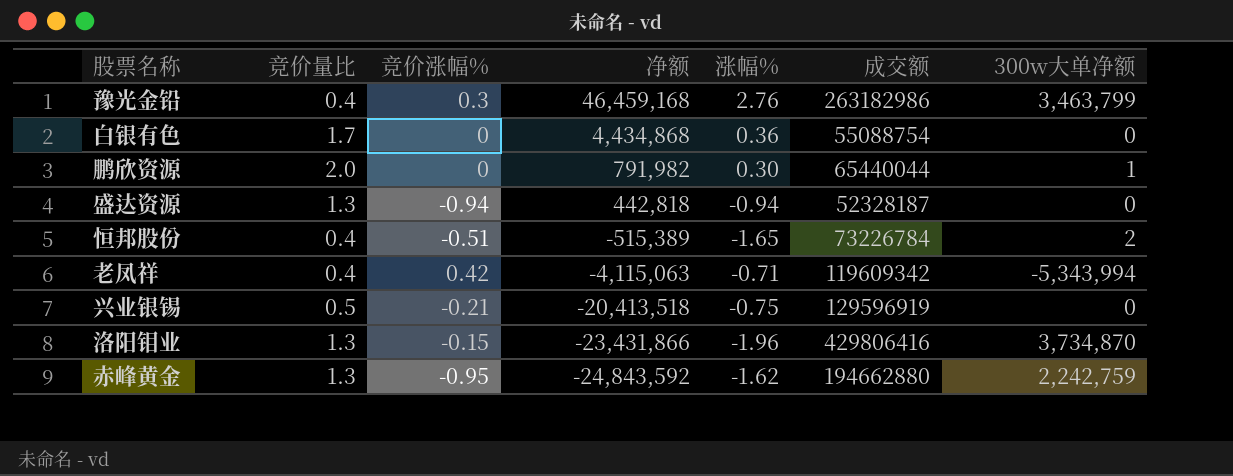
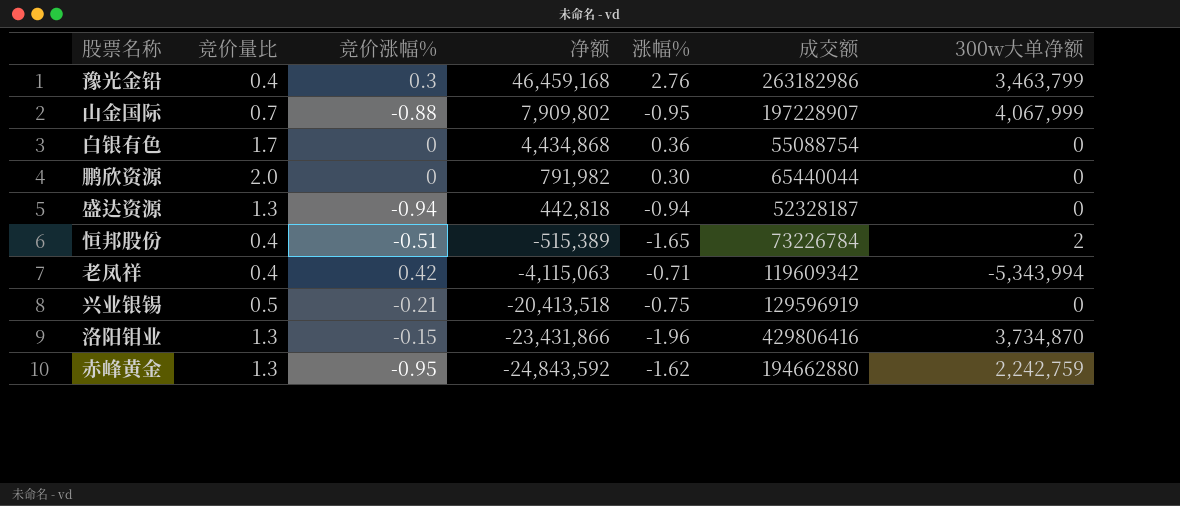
row 山金国际: none -> 0.7 | -0.88 | 7,909,802 | -0.95 | 197228907 | 4,067,999
鹏欣资源 | 300w大单净额: 1 -> 0

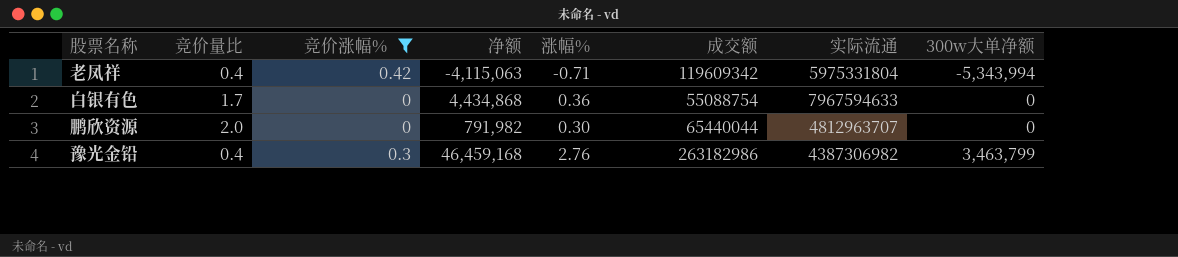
filter: none -> 竞价涨幅% >= 0
row order: 净额 descending -> 300w大单净额 ascending
column 实际流通 | position: none -> 7

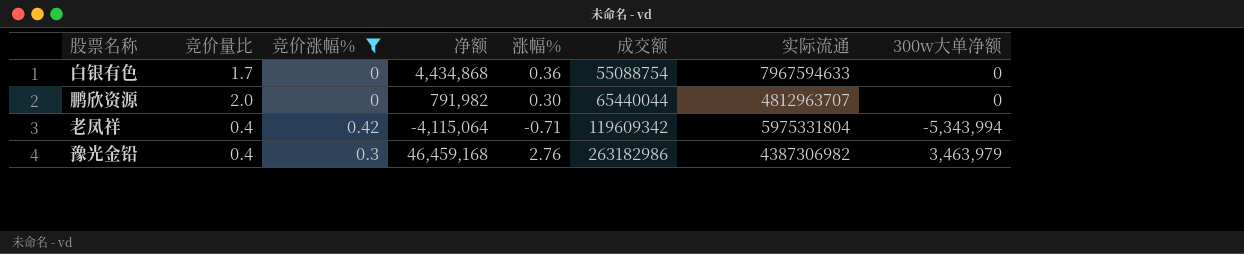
row order: 300w大单净额 ascending -> 成交额 ascending
老凤祥 | 净额: -4,115,063 -> -4,115,064
豫光金铅 | 300w大单净额: 3,463,799 -> 3,463,979

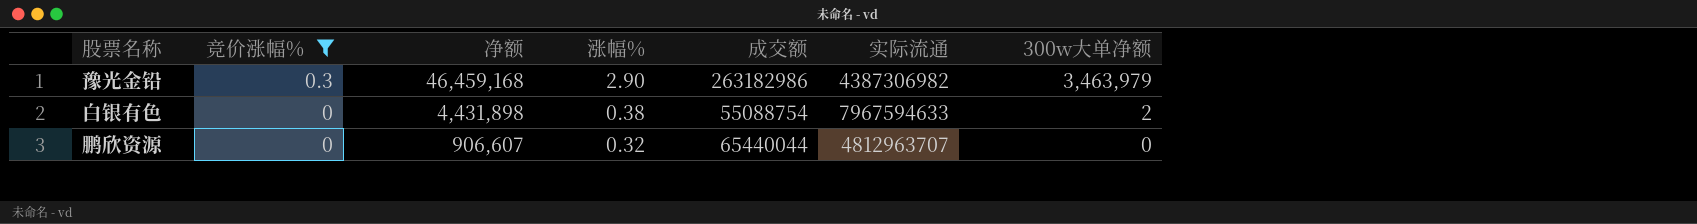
row order: 成交额 ascending -> 竞价涨幅% descending
column 竞价量比 | position: 2 -> none
row 老凤祥: 0.4 | 0.42 | -4,115,064 | -0.71 | 119609342 | 5975331804 | -5,343,994 -> none
豫光金铅 | 涨幅%: 2.76 -> 2.90
白银有色 | 净额: 4,434,868 -> 4,431,898
白银有色 | 涨幅%: 0.36 -> 0.38
白银有色 | 300w大单净额: 0 -> 2
鹏欣资源 | 净额: 791,982 -> 906,607
鹏欣资源 | 涨幅%: 0.30 -> 0.32

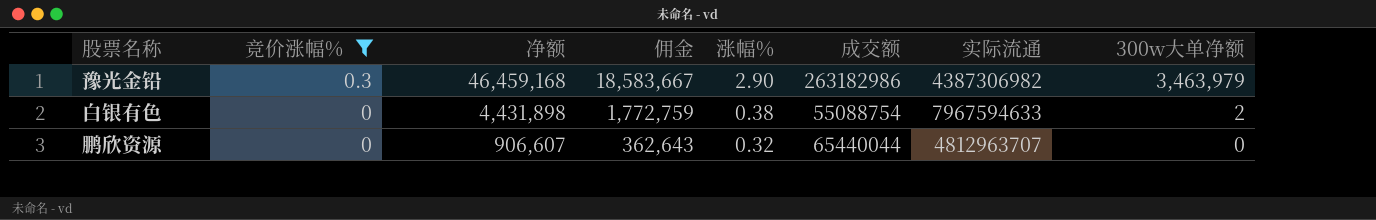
column 佣金 | formula: none -> [净额] * 0.4

